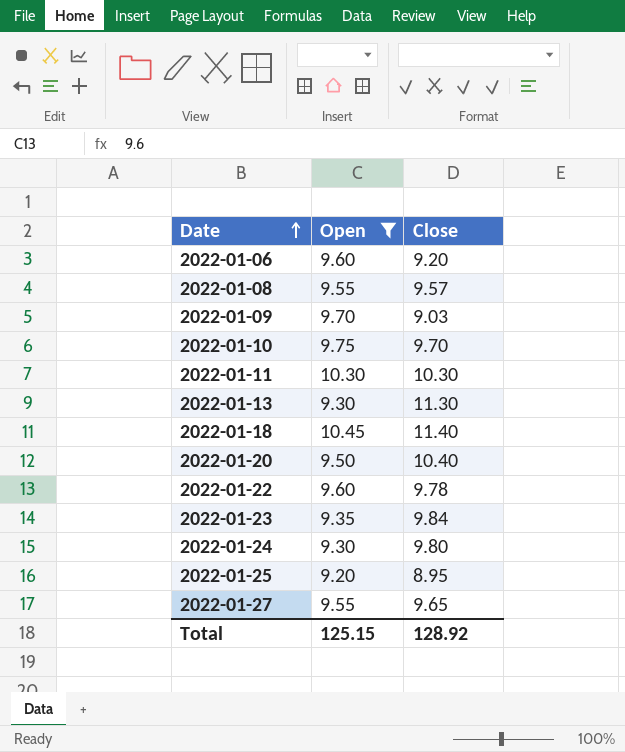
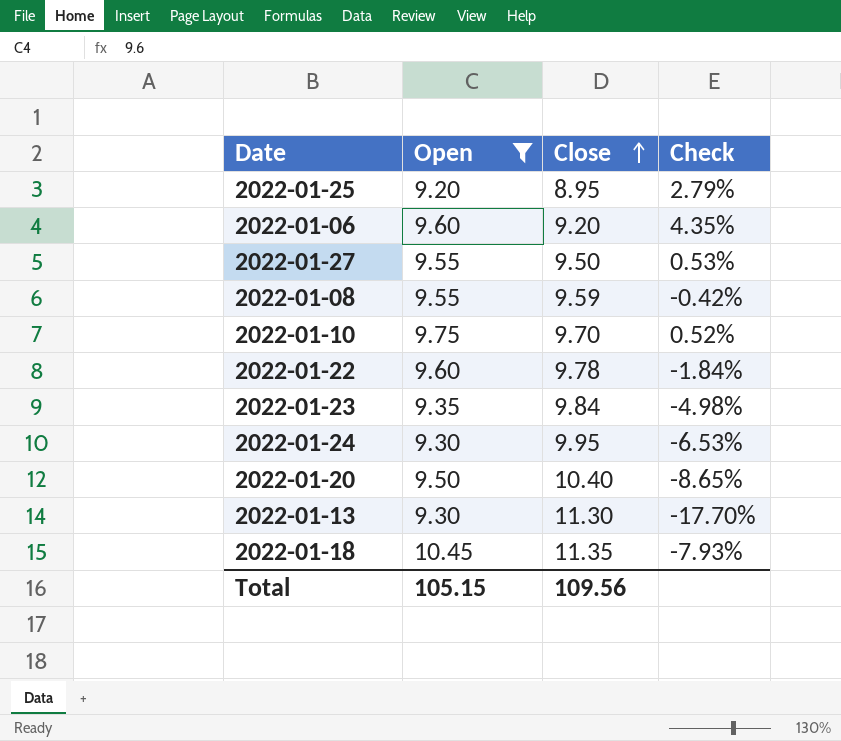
row order: Date ascending -> Close ascending
column Check | formula: none -> ([Open] - [Close]) / [Close]
row 2022-01-09: 9.70 | 9.03 -> none
row 2022-01-11: 10.30 | 10.30 -> none
2022-01-27 | Close: 9.65 -> 9.50
2022-01-08 | Close: 9.57 -> 9.59
2022-01-24 | Close: 9.80 -> 9.95
2022-01-18 | Close: 11.40 -> 11.35
Total | Open: 125.15 -> 105.15
Total | Close: 128.92 -> 109.56

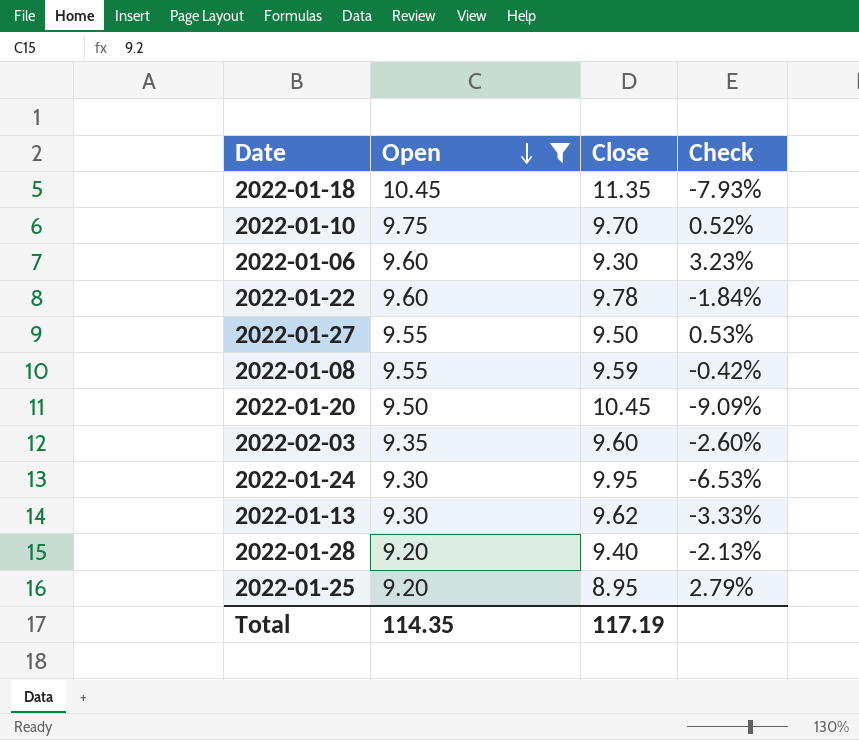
row order: Close ascending -> Open descending
row 2022-01-23: 9.35 | 9.84 | -4.98% -> none
2022-01-06 | Close: 9.20 -> 9.30
2022-01-06 | Check: 4.35% -> 3.23%
2022-01-20 | Close: 10.40 -> 10.45
2022-01-20 | Check: -8.65% -> -9.09%
row 2022-02-03: none -> 9.35 | 9.60 | -2.60%
2022-01-13 | Close: 11.30 -> 9.62
2022-01-13 | Check: -17.70% -> -3.33%
row 2022-01-28: none -> 9.20 | 9.40 | -2.13%
Total | Open: 105.15 -> 114.35
Total | Close: 109.56 -> 117.19

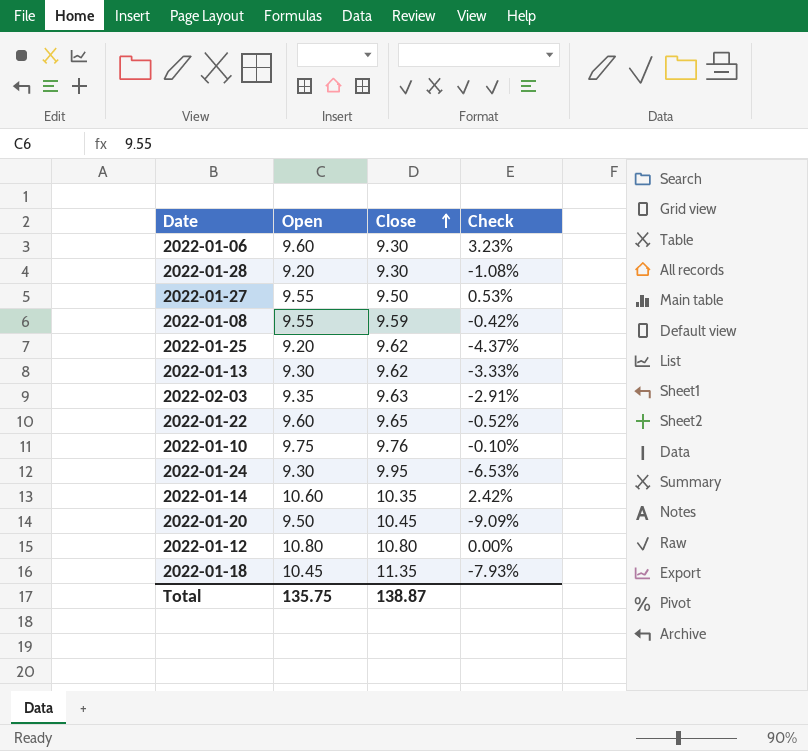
filter: Open <= 10.45 -> none
row order: Open descending -> Close ascending
2022-01-28 | Close: 9.40 -> 9.30
2022-01-28 | Check: -2.13% -> -1.08%
2022-01-25 | Close: 8.95 -> 9.62
2022-01-25 | Check: 2.79% -> -4.37%
2022-02-03 | Close: 9.60 -> 9.63
2022-02-03 | Check: -2.60% -> -2.91%
2022-01-22 | Close: 9.78 -> 9.65
2022-01-22 | Check: -1.84% -> -0.52%
2022-01-10 | Close: 9.70 -> 9.76
2022-01-10 | Check: 0.52% -> -0.10%
Total | Open: 114.35 -> 135.75
Total | Close: 117.19 -> 138.87

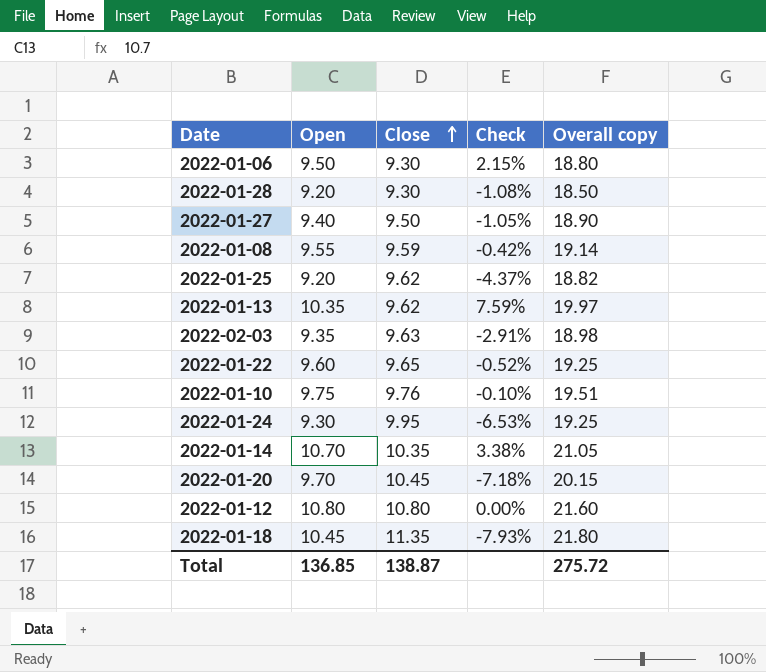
column Overall copy | formula: none -> [Open] + [Close]
2022-01-06 | Open: 9.60 -> 9.50
2022-01-06 | Check: 3.23% -> 2.15%
2022-01-27 | Open: 9.55 -> 9.40
2022-01-27 | Check: 0.53% -> -1.05%
2022-01-13 | Open: 9.30 -> 10.35
2022-01-13 | Check: -3.33% -> 7.59%
2022-01-14 | Open: 10.60 -> 10.70
2022-01-14 | Check: 2.42% -> 3.38%
2022-01-20 | Open: 9.50 -> 9.70
2022-01-20 | Check: -9.09% -> -7.18%
Total | Open: 135.75 -> 136.85

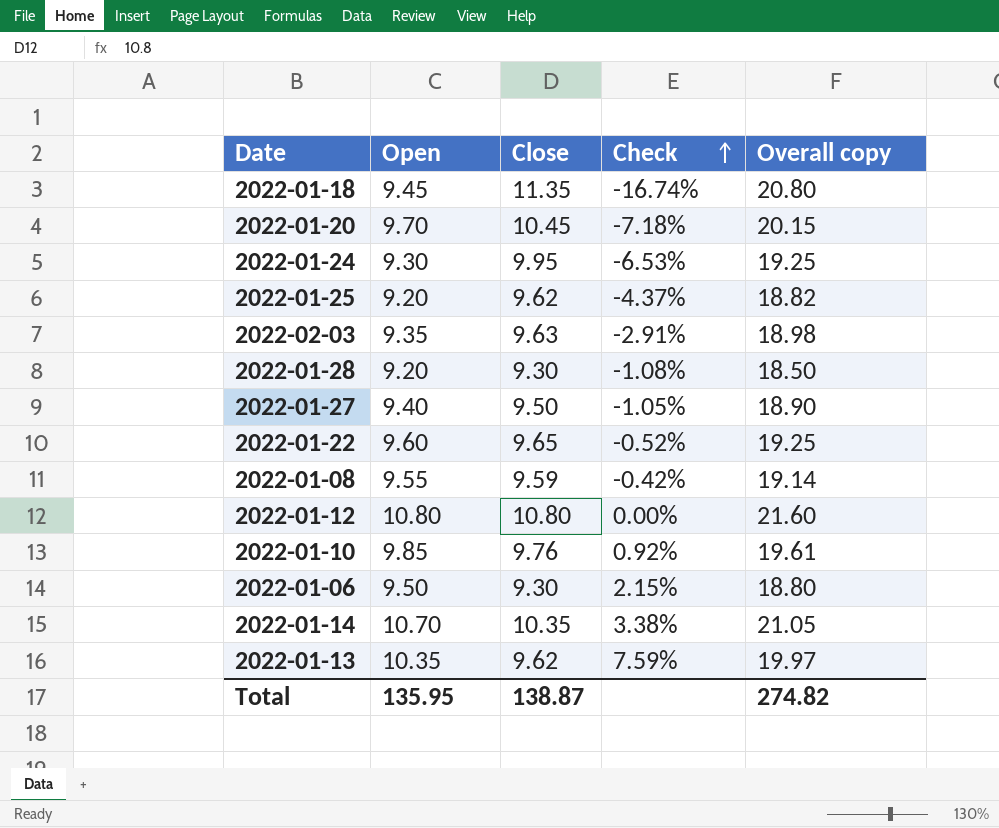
row order: Close ascending -> Check ascending
2022-01-18 | Open: 10.45 -> 9.45
2022-01-18 | Check: -7.93% -> -16.74%
2022-01-18 | Overall copy: 21.80 -> 20.80
2022-01-10 | Open: 9.75 -> 9.85
2022-01-10 | Check: -0.10% -> 0.92%
2022-01-10 | Overall copy: 19.51 -> 19.61
Total | Open: 136.85 -> 135.95
Total | Overall copy: 275.72 -> 274.82

